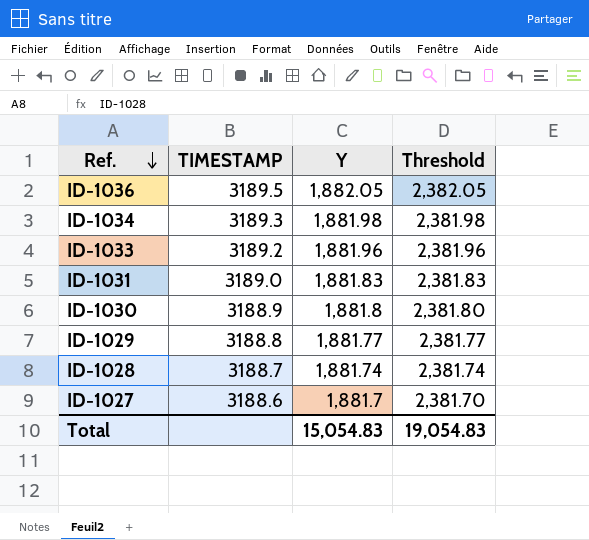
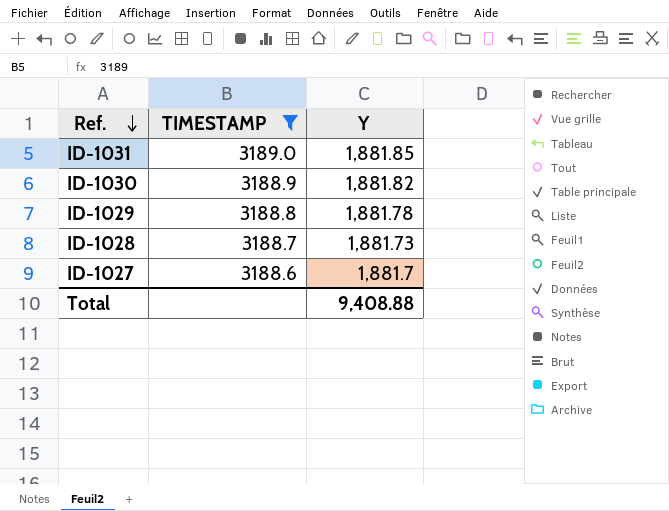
filter: none -> TIMESTAMP <= 3189.0
column Threshold | formula: [Y] + 500 -> none
ID-1031 | Y: 1,881.83 -> 1,881.85
ID-1030 | Y: 1,881.8 -> 1,881.82
ID-1029 | Y: 1,881.77 -> 1,881.78
ID-1028 | Y: 1,881.74 -> 1,881.73
Total | Y: 15,054.83 -> 9,408.88

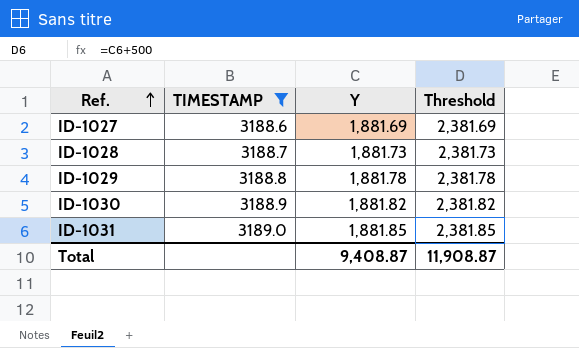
row order: Ref. descending -> Ref. ascending
column Threshold | formula: none -> [Y] + 500
ID-1027 | Y: 1,881.7 -> 1,881.69
Total | Y: 9,408.88 -> 9,408.87

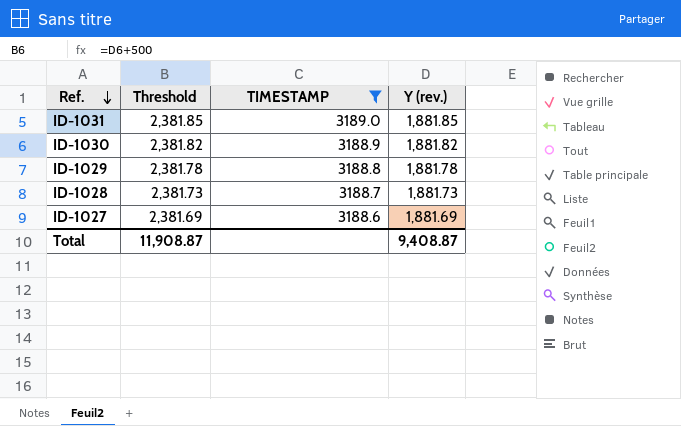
row order: Ref. ascending -> Ref. descending
column Threshold | position: 4 -> 2
column name: Y -> Y (rev.)

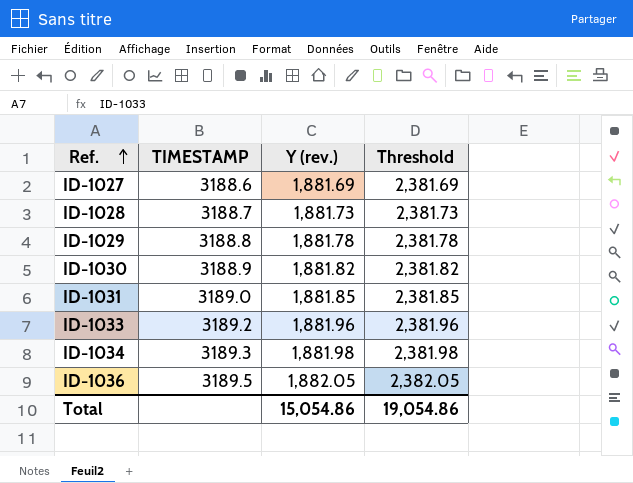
filter: TIMESTAMP <= 3189.0 -> none
row order: Ref. descending -> Ref. ascending
column Threshold | position: 2 -> 4
Total | Y (rev.): 9,408.87 -> 15,054.86
Total | Threshold: 11,908.87 -> 19,054.86

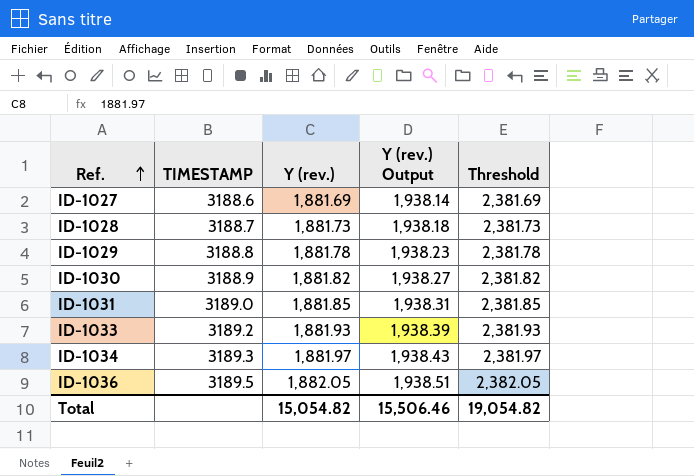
column Y (rev.) Output | formula: none -> [Y (rev.)] * 1.03
ID-1033 | Y (rev.): 1,881.96 -> 1,881.93
ID-1033 | Threshold: 2,381.96 -> 2,381.93
ID-1034 | Y (rev.): 1,881.98 -> 1,881.97
ID-1034 | Threshold: 2,381.98 -> 2,381.97
Total | Y (rev.): 15,054.86 -> 15,054.82
Total | Threshold: 19,054.86 -> 19,054.82

